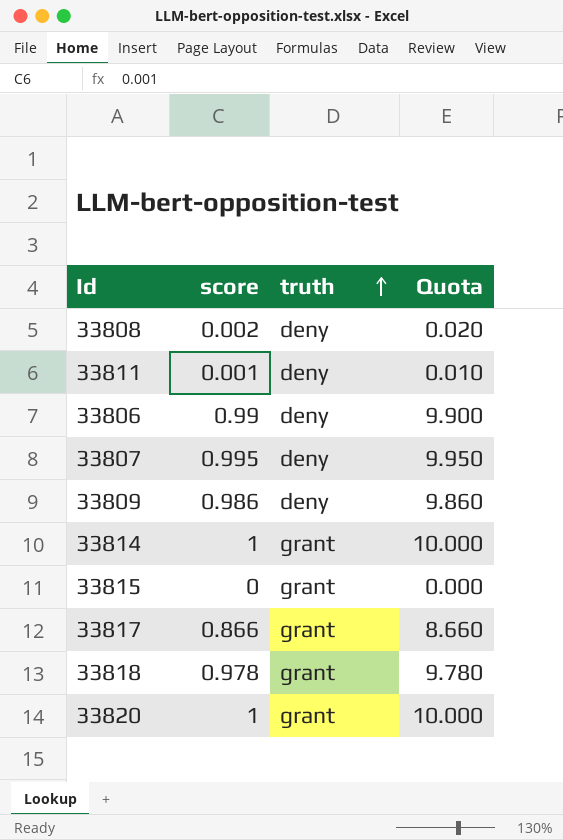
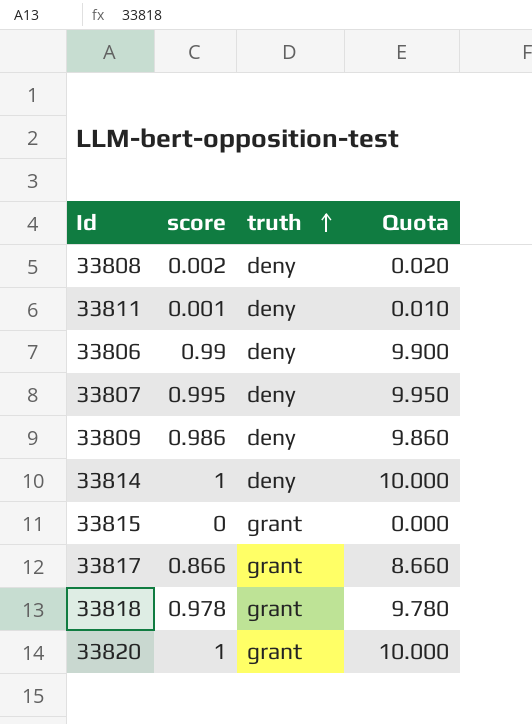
33814 | truth: grant -> deny

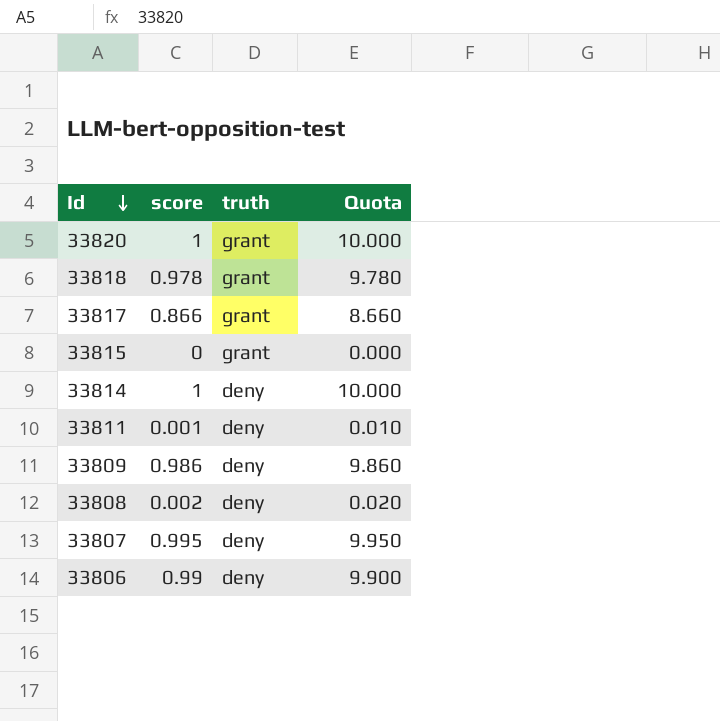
row order: truth ascending -> Id descending

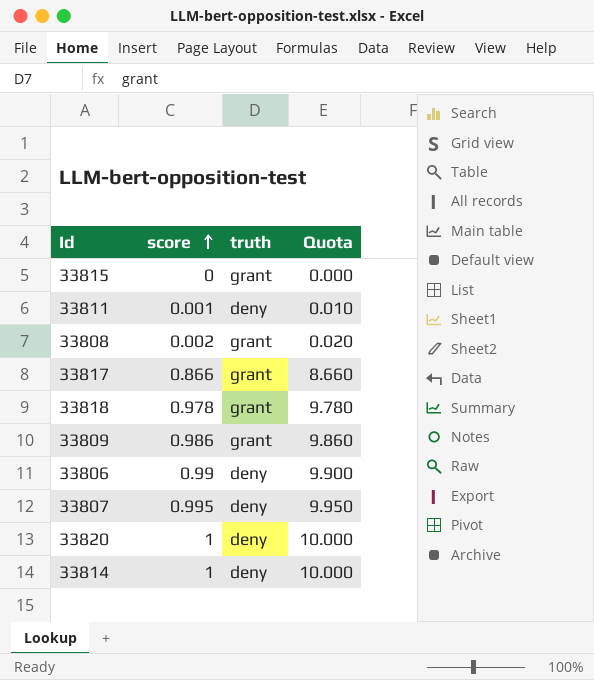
row order: Id descending -> score ascending
33808 | truth: deny -> grant
33809 | truth: deny -> grant
33820 | truth: grant -> deny

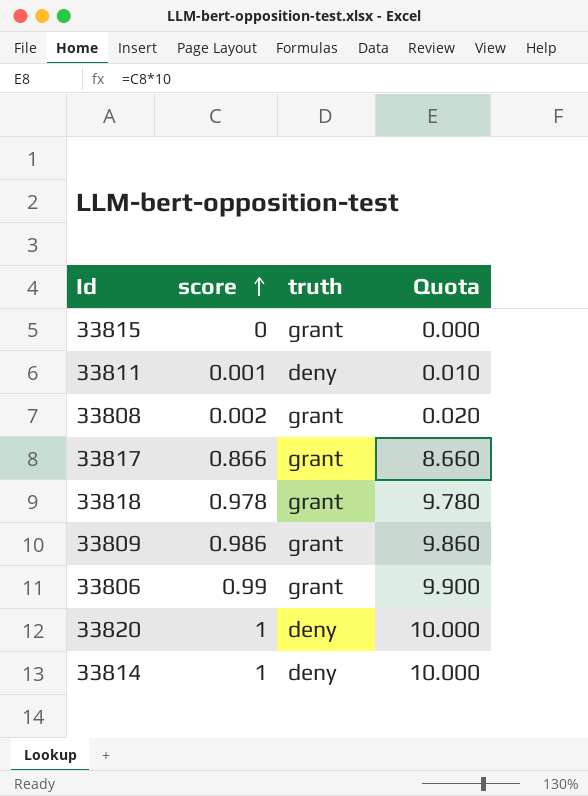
row 33807: 0.995 | deny | 9.950 -> none
33806 | truth: deny -> grant

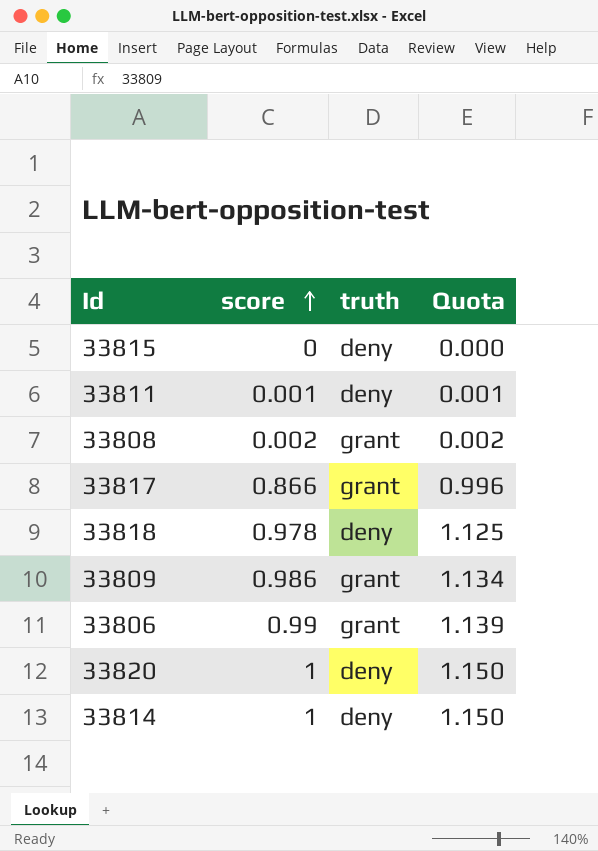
column Quota | formula: [score] * 10 -> [score] * 1.15
33815 | truth: grant -> deny
33818 | truth: grant -> deny

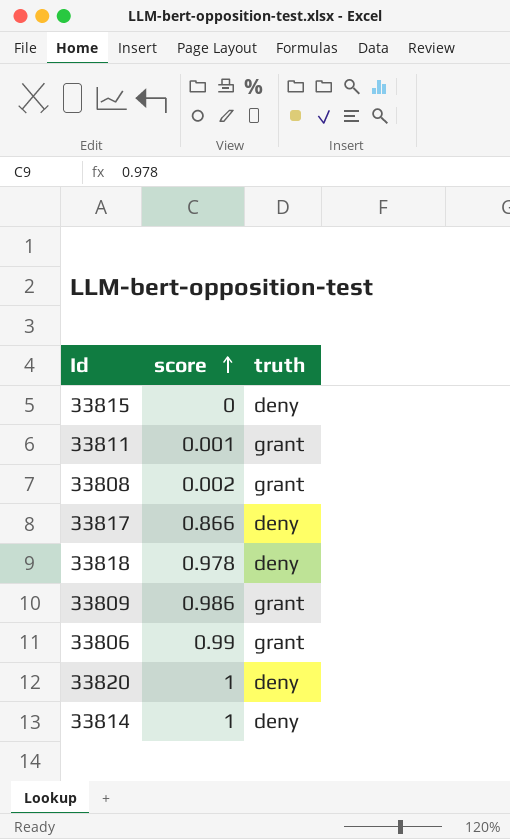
column Quota | formula: [score] * 1.15 -> none
33811 | truth: deny -> grant
33817 | truth: grant -> deny

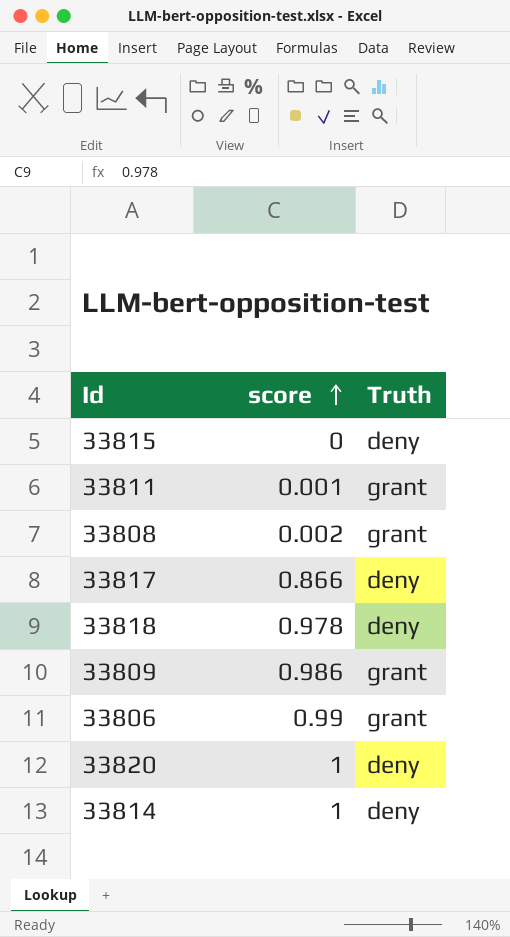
column name: truth -> Truth

